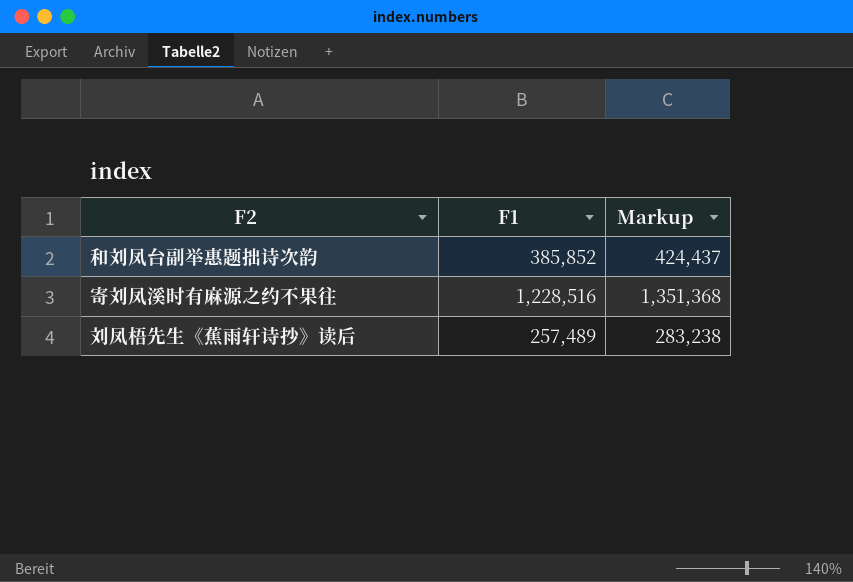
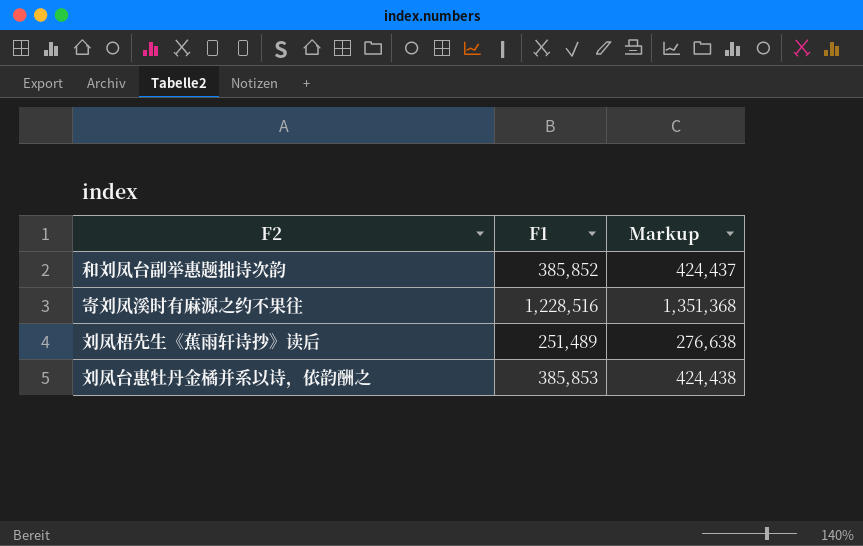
刘凤梧先生《蕉雨轩诗抄》读后 | F1: 257,489 -> 251,489
刘凤梧先生《蕉雨轩诗抄》读后 | Markup: 283,238 -> 276,638
row 刘凤台惠牡丹金橘并系以诗，依韵酬之: none -> 385,853 | 424,438

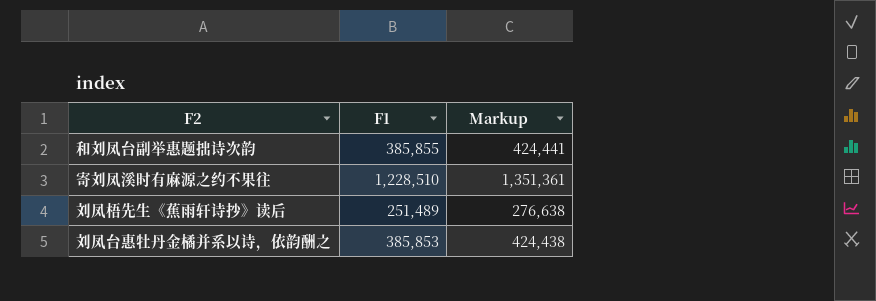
和刘凤台副举惠题拙诗次韵 | F1: 385,852 -> 385,855
和刘凤台副举惠题拙诗次韵 | Markup: 424,437 -> 424,441
寄刘凤溪时有麻源之约不果往 | F1: 1,228,516 -> 1,228,510
寄刘凤溪时有麻源之约不果往 | Markup: 1,351,368 -> 1,351,361

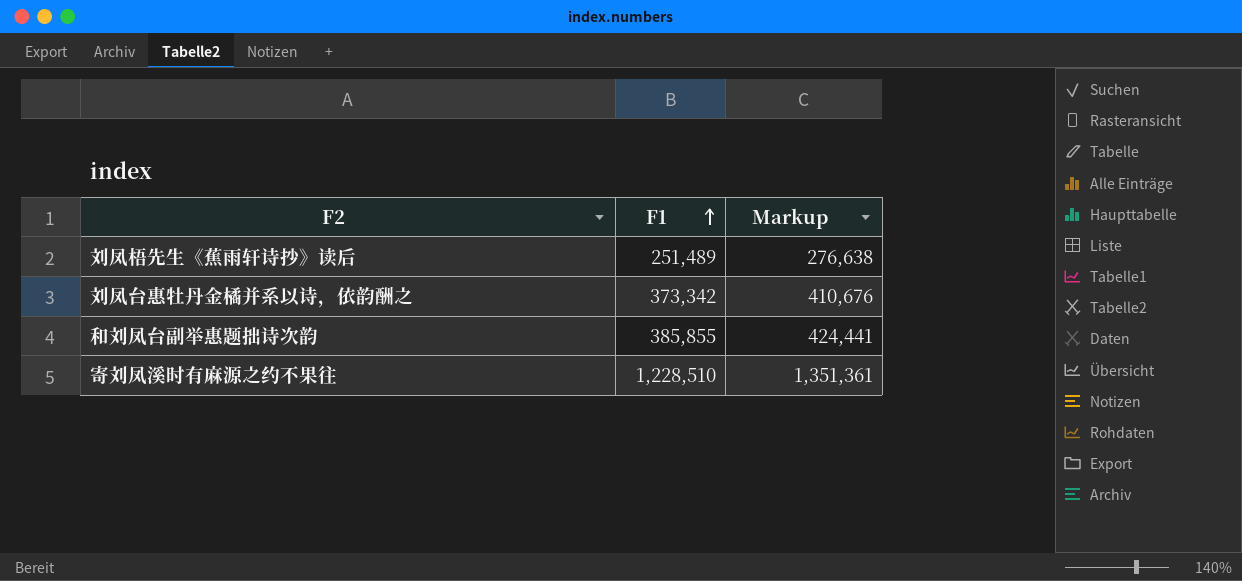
row order: none -> F1 ascending
刘凤台惠牡丹金橘并系以诗，依韵酬之 | F1: 385,853 -> 373,342
刘凤台惠牡丹金橘并系以诗，依韵酬之 | Markup: 424,438 -> 410,676

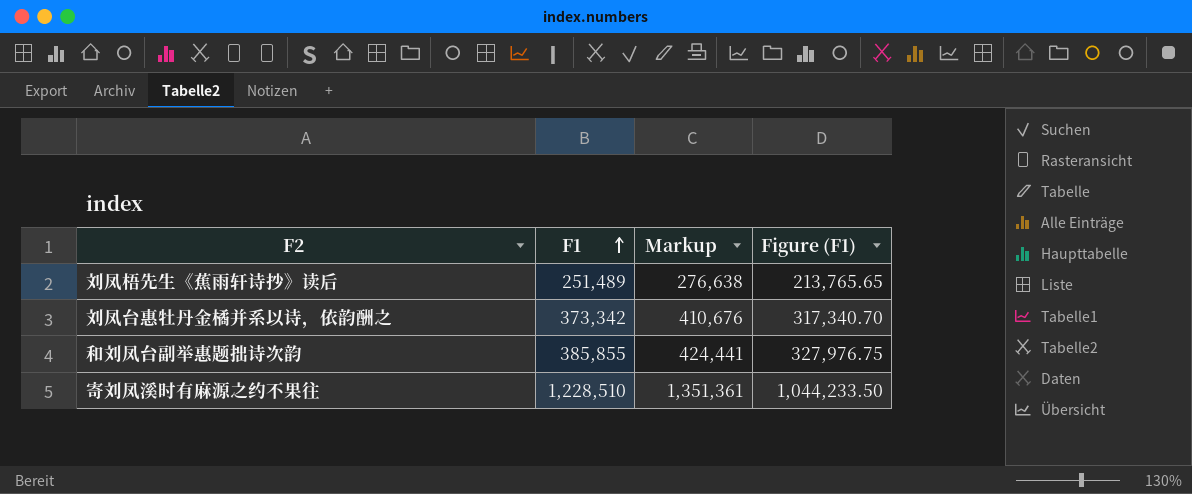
column Figure (F1) | formula: none -> [F1] * 0.85

